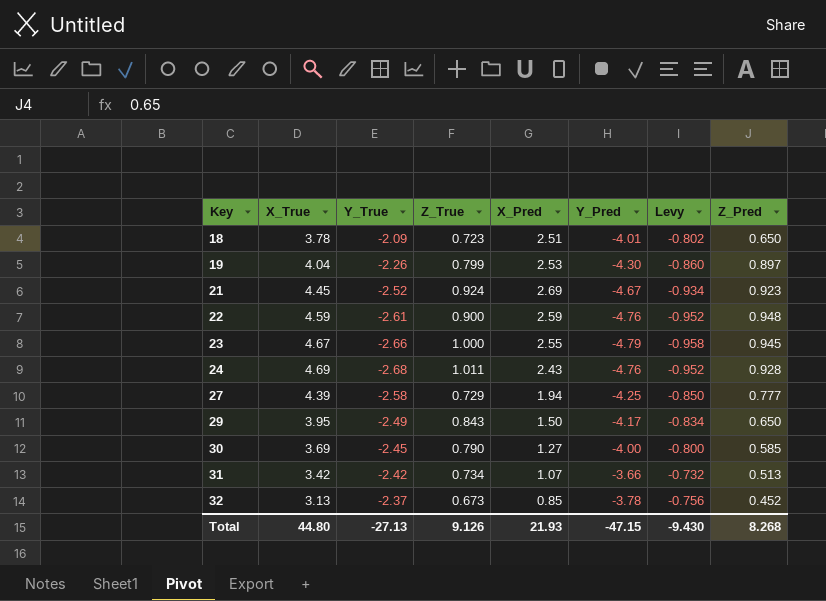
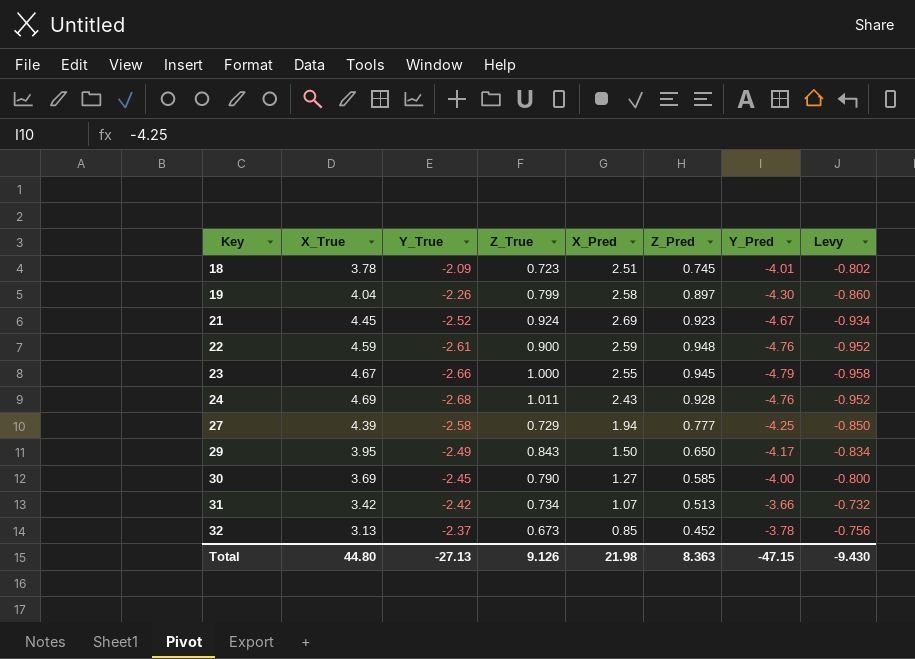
column Z_Pred | position: 8 -> 6
18 | Z_Pred: 0.650 -> 0.745
19 | X_Pred: 2.53 -> 2.58
Total | X_Pred: 21.93 -> 21.98
Total | Z_Pred: 8.268 -> 8.363

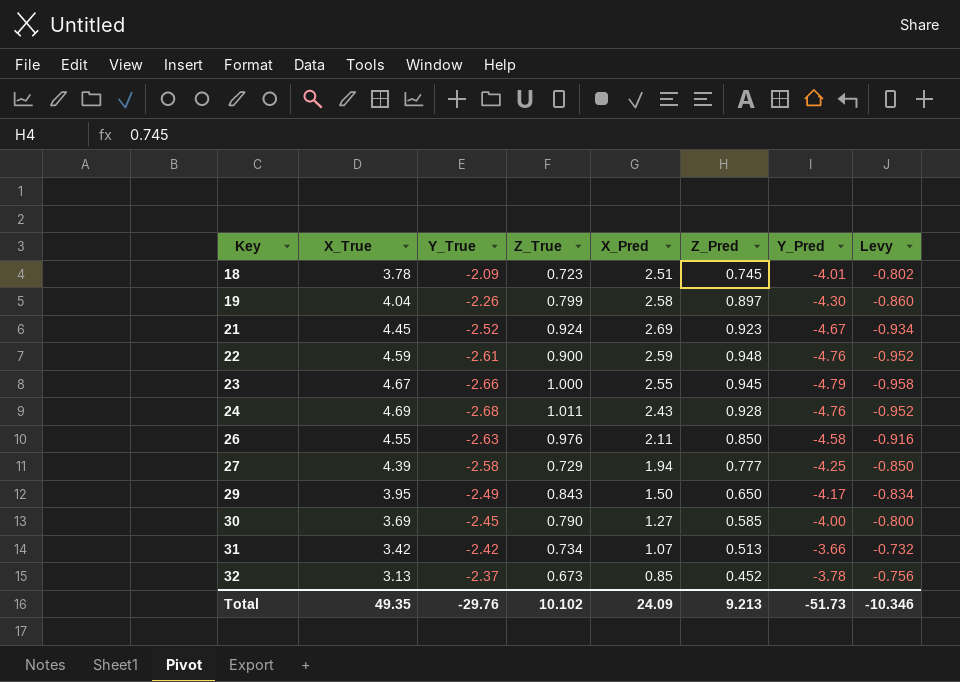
row 26: none -> 4.55 | -2.63 | 0.976 | 2.11 | 0.850 | -4.58 | -0.916
Total | X_True: 44.80 -> 49.35
Total | Y_True: -27.13 -> -29.76
Total | Z_True: 9.126 -> 10.102
Total | X_Pred: 21.98 -> 24.09
Total | Z_Pred: 8.363 -> 9.213
Total | Y_Pred: -47.15 -> -51.73
Total | Levy: -9.430 -> -10.346

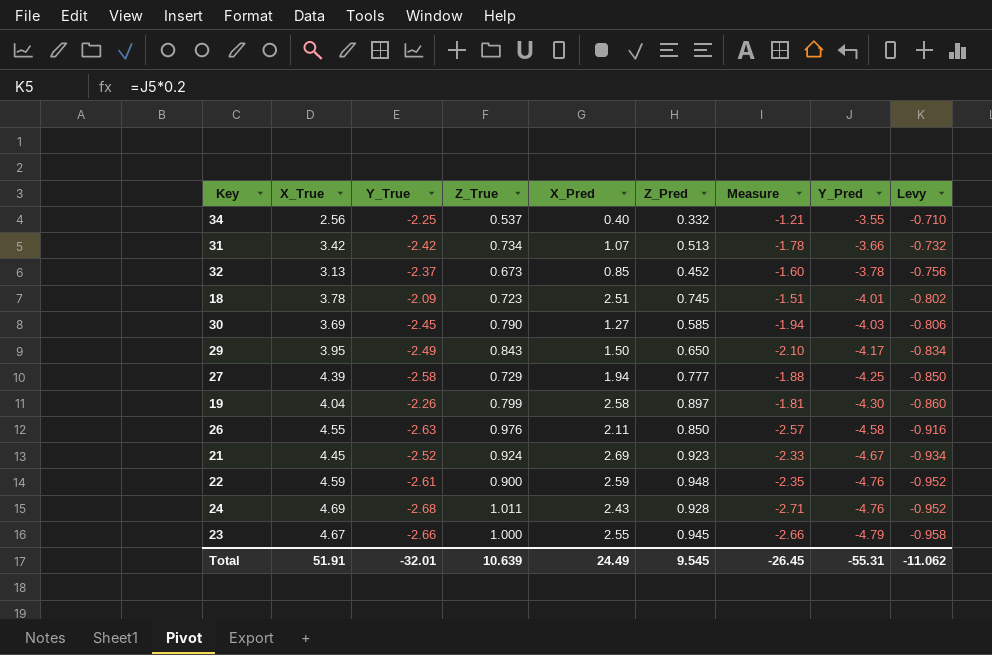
row order: Key ascending -> Y_Pred descending
column Measure | formula: none -> [Y_True] * [Z_True]
row 34: none -> 2.56 | -2.25 | 0.537 | 0.40 | 0.332 | -1.21 | -3.55 | -0.710
30 | Y_Pred: -4.00 -> -4.03
30 | Levy: -0.800 -> -0.806
Total | X_True: 49.35 -> 51.91
Total | Y_True: -29.76 -> -32.01
Total | Z_True: 10.102 -> 10.639
Total | X_Pred: 24.09 -> 24.49
Total | Z_Pred: 9.213 -> 9.545
Total | Y_Pred: -51.73 -> -55.31
Total | Levy: -10.346 -> -11.062

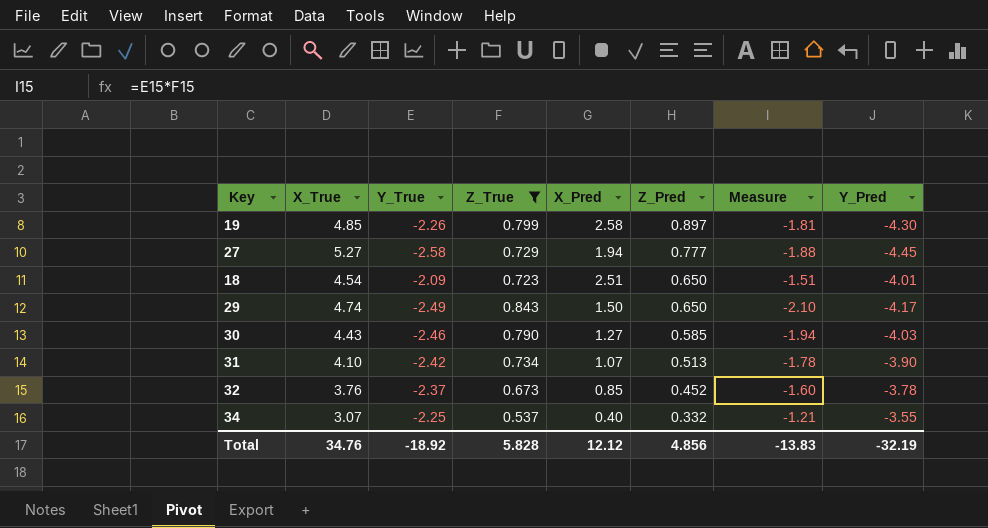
filter: none -> Z_True <= 0.843
row order: Y_Pred descending -> Z_Pred descending
column Levy | formula: [Y_Pred] * 0.2 -> none
19 | X_True: 4.04 -> 4.85
27 | X_True: 4.39 -> 5.27
27 | Y_Pred: -4.25 -> -4.45
18 | X_True: 3.78 -> 4.54
18 | Z_Pred: 0.745 -> 0.650
29 | X_True: 3.95 -> 4.74
30 | X_True: 3.69 -> 4.43
30 | Y_True: -2.45 -> -2.46
31 | X_True: 3.42 -> 4.10
31 | Y_Pred: -3.66 -> -3.90
32 | X_True: 3.13 -> 3.76
34 | X_True: 2.56 -> 3.07
Total | X_True: 51.91 -> 34.76
Total | Y_True: -32.01 -> -18.92
Total | Z_True: 10.639 -> 5.828
Total | X_Pred: 24.49 -> 12.12
Total | Z_Pred: 9.545 -> 4.856
Total | Measure: -26.45 -> -13.83
Total | Y_Pred: -55.31 -> -32.19

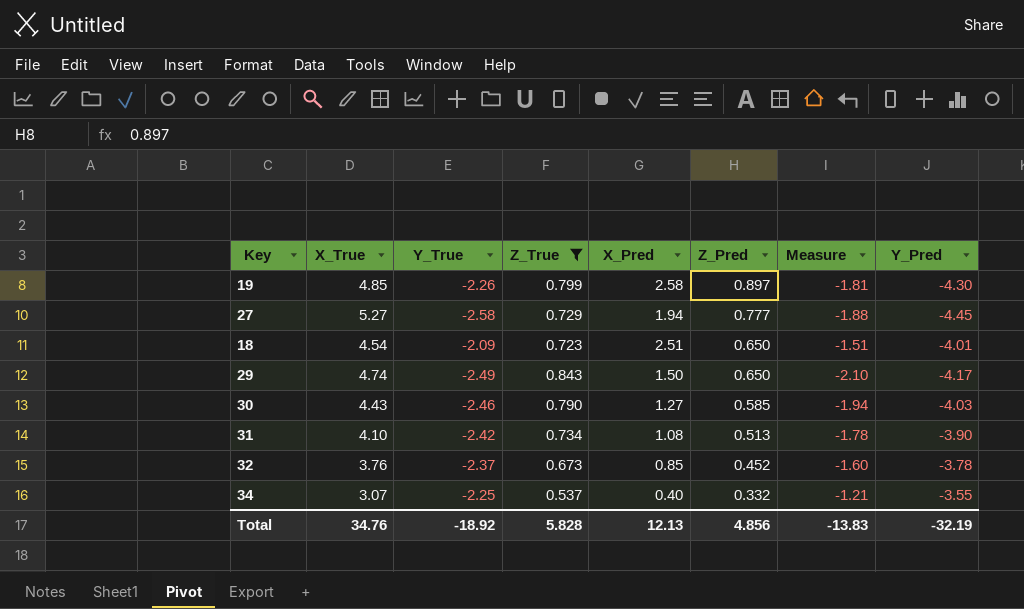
31 | X_Pred: 1.07 -> 1.08
Total | X_Pred: 12.12 -> 12.13

